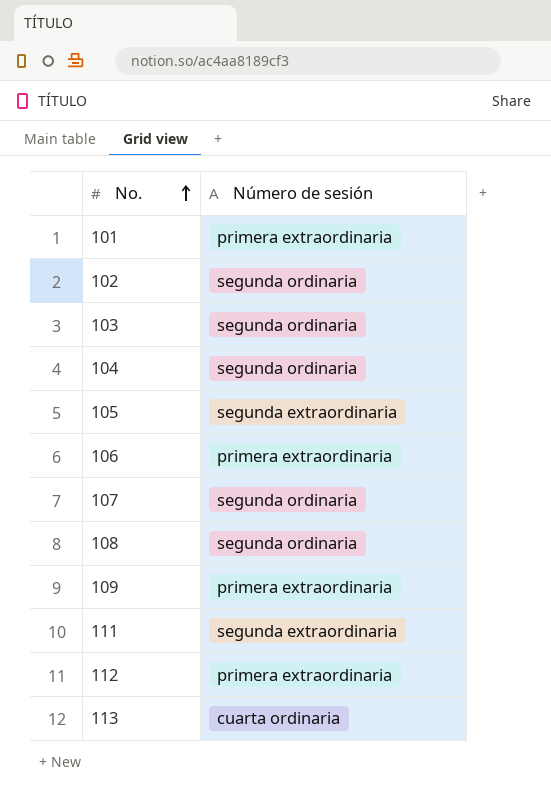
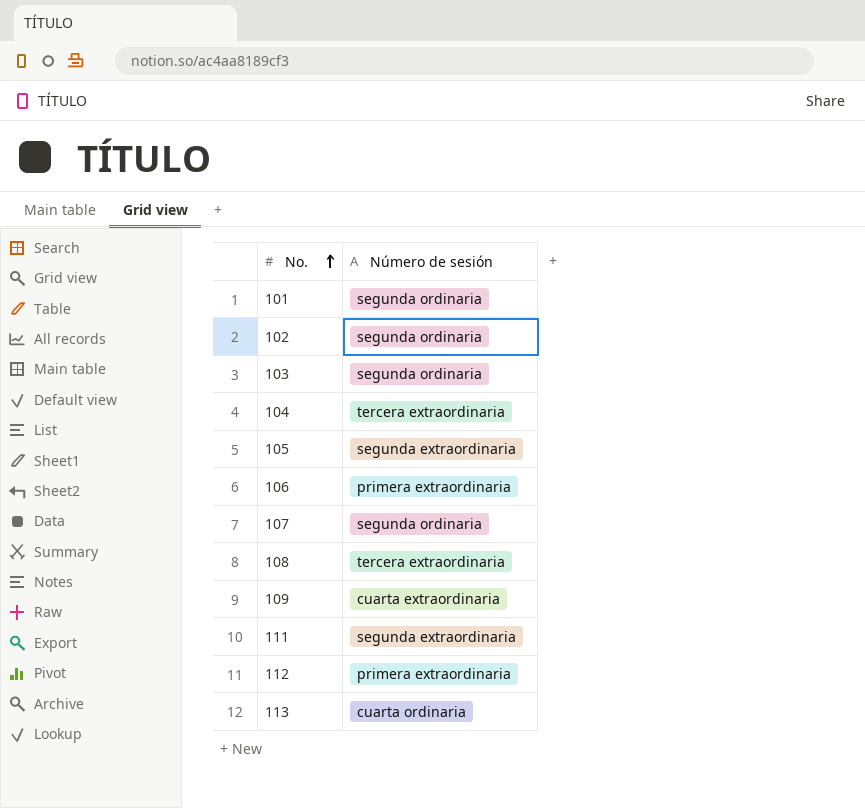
101 | Número de sesión: primera extraordinaria -> segunda ordinaria
104 | Número de sesión: segunda ordinaria -> tercera extraordinaria
108 | Número de sesión: segunda ordinaria -> tercera extraordinaria
109 | Número de sesión: primera extraordinaria -> cuarta extraordinaria

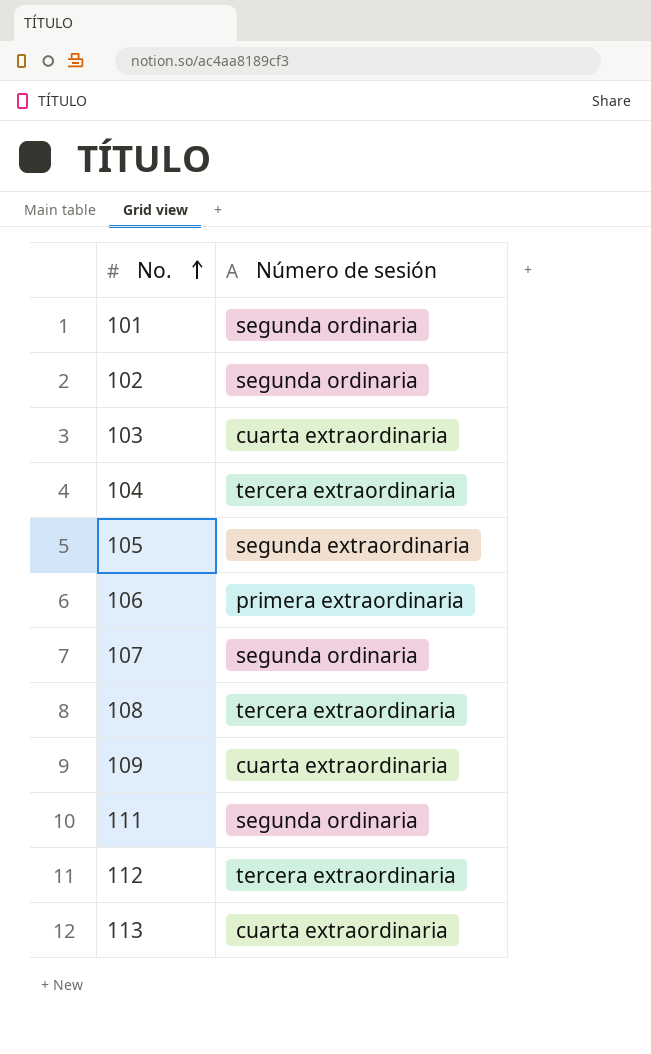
103 | Número de sesión: segunda ordinaria -> cuarta extraordinaria
111 | Número de sesión: segunda extraordinaria -> segunda ordinaria
112 | Número de sesión: primera extraordinaria -> tercera extraordinaria
113 | Número de sesión: cuarta ordinaria -> cuarta extraordinaria

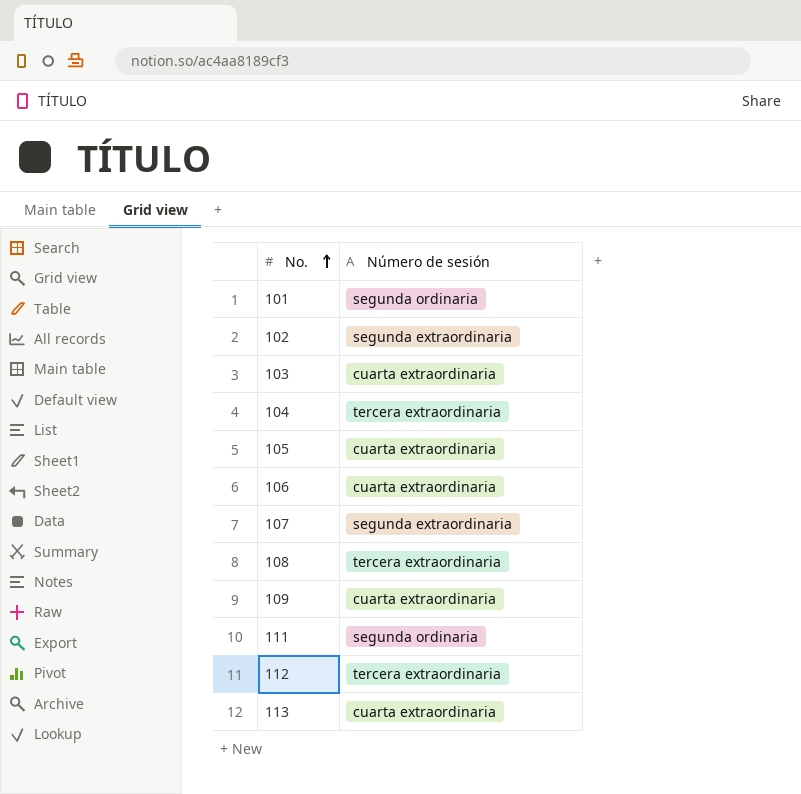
102 | Número de sesión: segunda ordinaria -> segunda extraordinaria
105 | Número de sesión: segunda extraordinaria -> cuarta extraordinaria
106 | Número de sesión: primera extraordinaria -> cuarta extraordinaria
107 | Número de sesión: segunda ordinaria -> segunda extraordinaria

